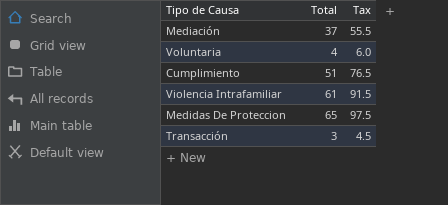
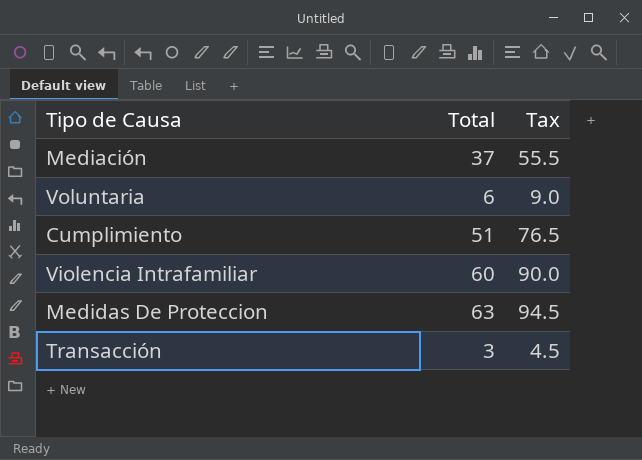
Voluntaria | Total: 4 -> 6
Voluntaria | Tax: 6.0 -> 9.0
Violencia Intrafamiliar | Total: 61 -> 60
Violencia Intrafamiliar | Tax: 91.5 -> 90.0
Medidas De Proteccion | Total: 65 -> 63
Medidas De Proteccion | Tax: 97.5 -> 94.5

